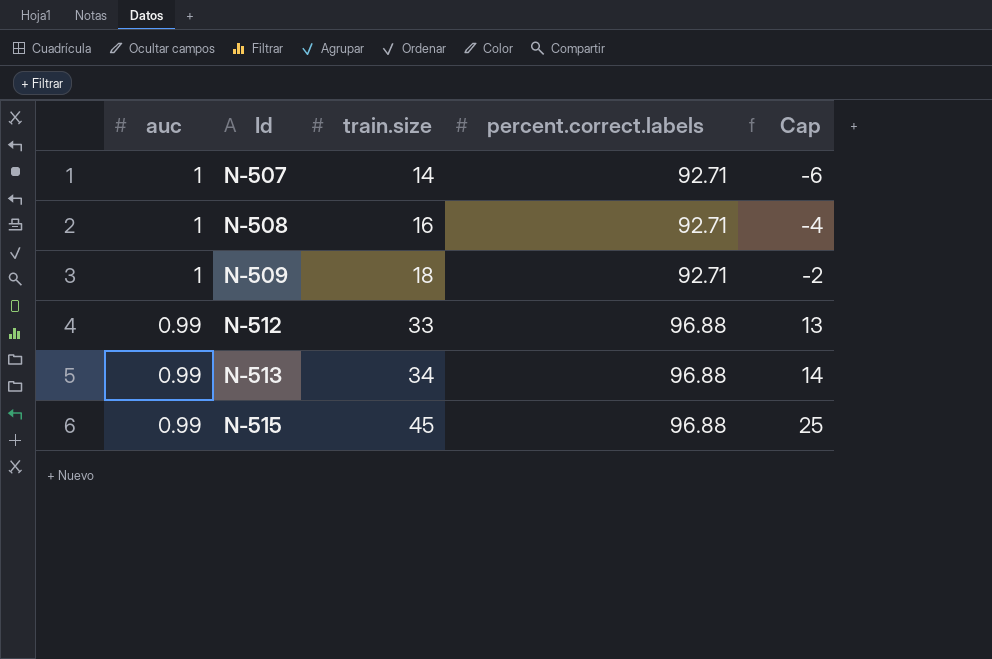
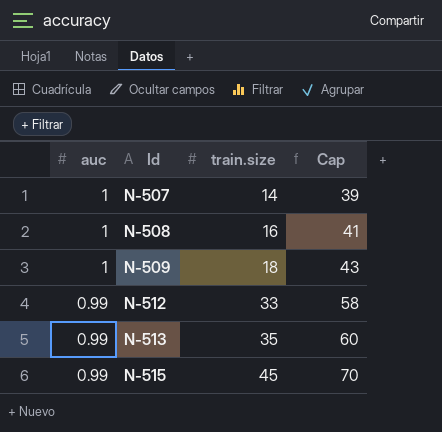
column percent.correct.labels | position: 4 -> none
column Cap | formula: [train.size] - 20 -> [train.size] + 25
N-513 | train.size: 34 -> 35

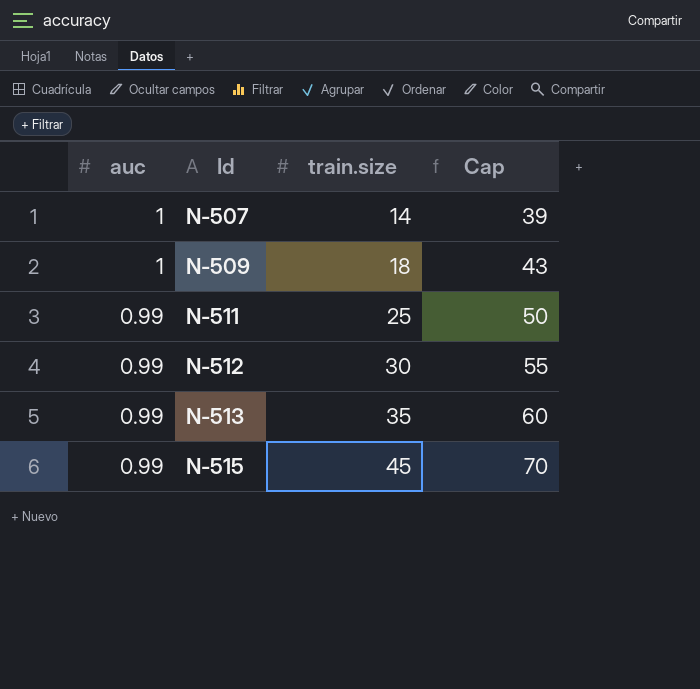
row N-508: 1 | 16 | 41 -> none
row N-511: none -> 0.99 | 25 | 50
N-512 | train.size: 33 -> 30
N-512 | Cap: 58 -> 55

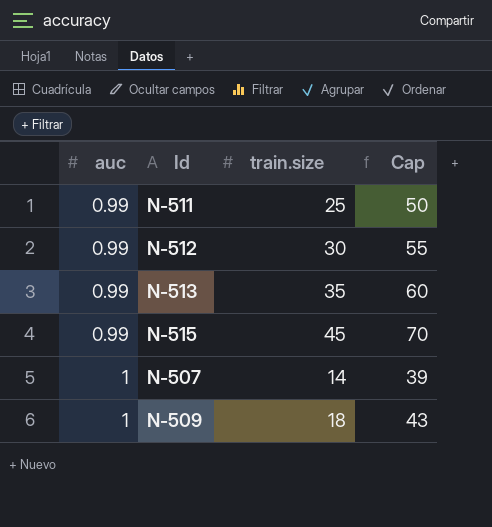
row order: auc descending -> auc ascending

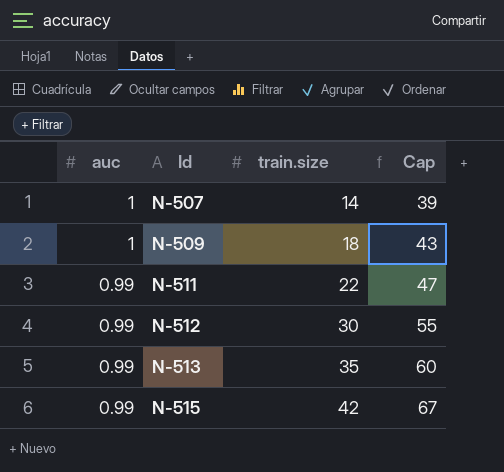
row order: auc ascending -> auc descending
N-511 | train.size: 25 -> 22
N-511 | Cap: 50 -> 47
N-515 | train.size: 45 -> 42
N-515 | Cap: 70 -> 67

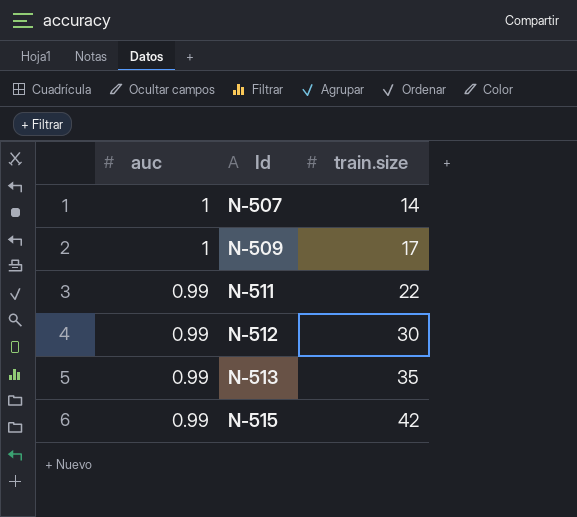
column Cap | formula: [train.size] + 25 -> none
N-509 | train.size: 18 -> 17

